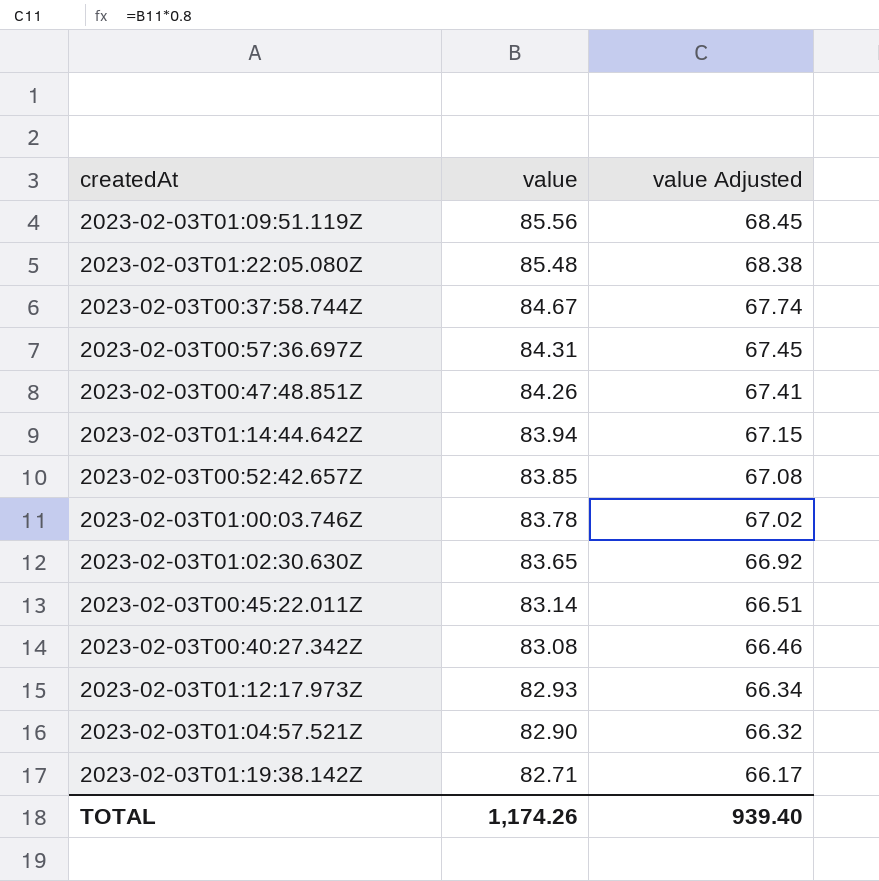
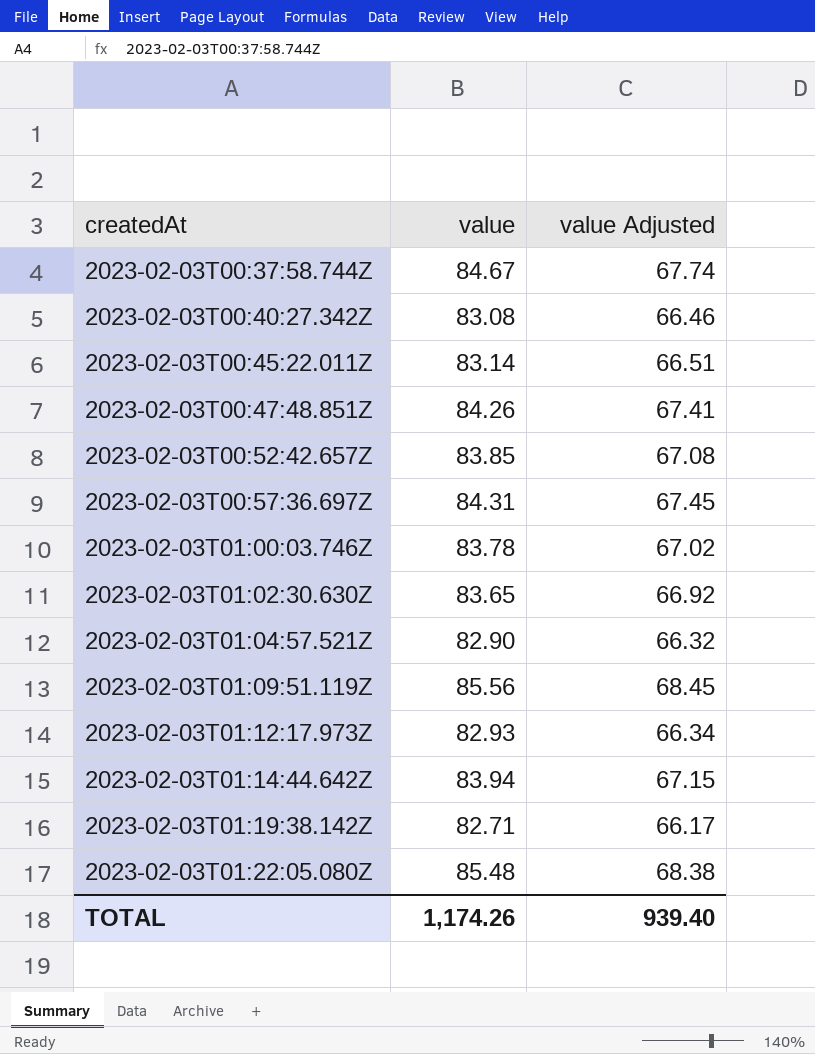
row order: value descending -> createdAt ascending

